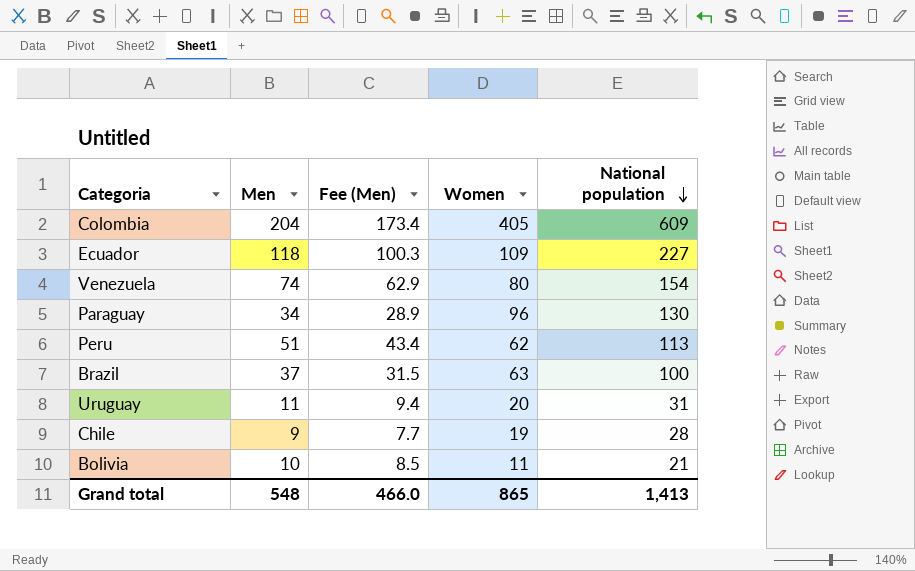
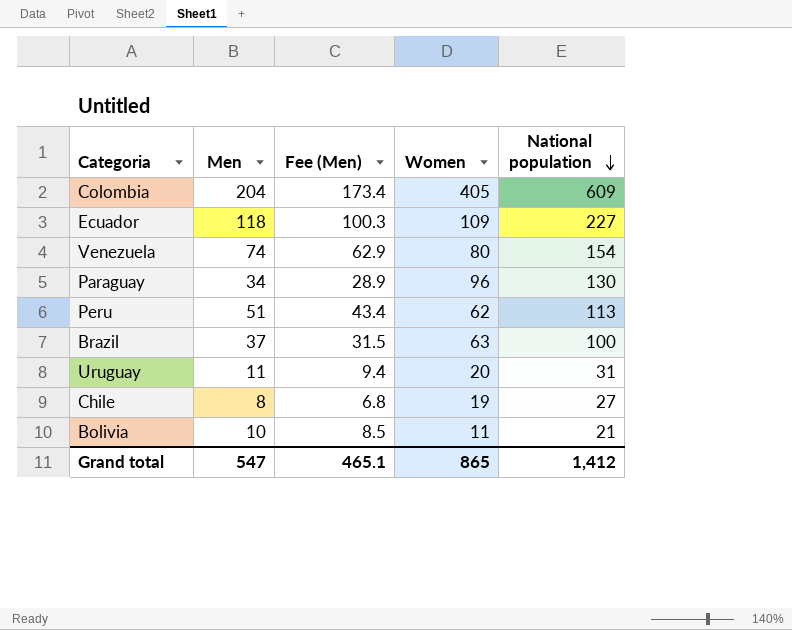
Chile | Men: 9 -> 8
Chile | Fee (Men): 7.7 -> 6.8
Chile | National population: 28 -> 27
Grand total | Men: 548 -> 547
Grand total | Fee (Men): 466.0 -> 465.1
Grand total | National population: 1,413 -> 1,412

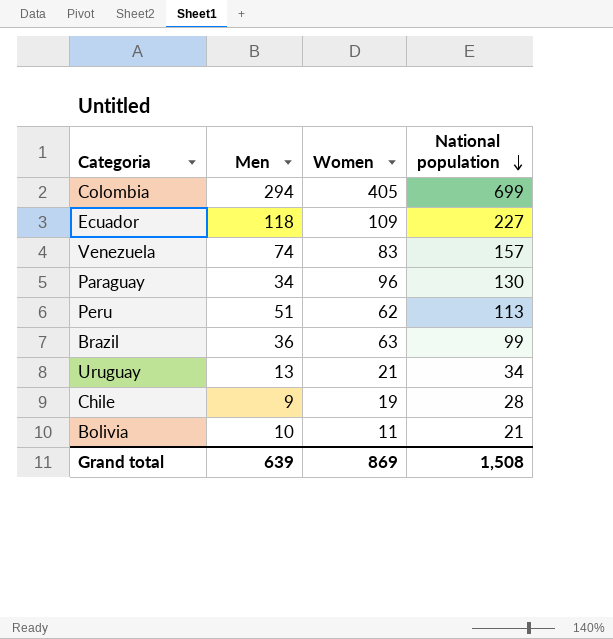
column Fee (Men) | formula: [Men] * 0.85 -> none
Colombia | Men: 204 -> 294
Colombia | National population: 609 -> 699
Venezuela | Women: 80 -> 83
Venezuela | National population: 154 -> 157
Brazil | Men: 37 -> 36
Brazil | National population: 100 -> 99
Uruguay | Men: 11 -> 13
Uruguay | Women: 20 -> 21
Uruguay | National population: 31 -> 34
Chile | Men: 8 -> 9
Chile | National population: 27 -> 28
Grand total | Men: 547 -> 639
Grand total | Women: 865 -> 869
Grand total | National population: 1,412 -> 1,508

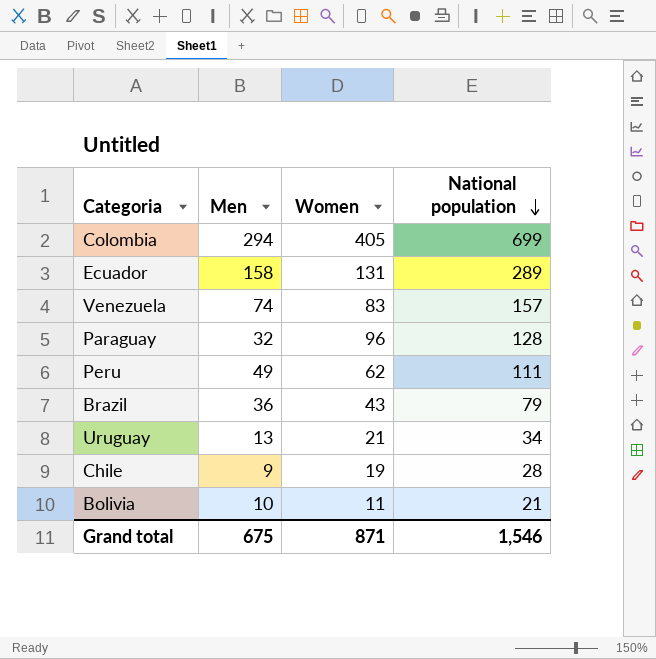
Ecuador | Men: 118 -> 158
Ecuador | Women: 109 -> 131
Ecuador | National population: 227 -> 289
Paraguay | Men: 34 -> 32
Paraguay | National population: 130 -> 128
Peru | Men: 51 -> 49
Peru | National population: 113 -> 111
Brazil | Women: 63 -> 43
Brazil | National population: 99 -> 79
Grand total | Men: 639 -> 675
Grand total | Women: 869 -> 871
Grand total | National population: 1,508 -> 1,546

